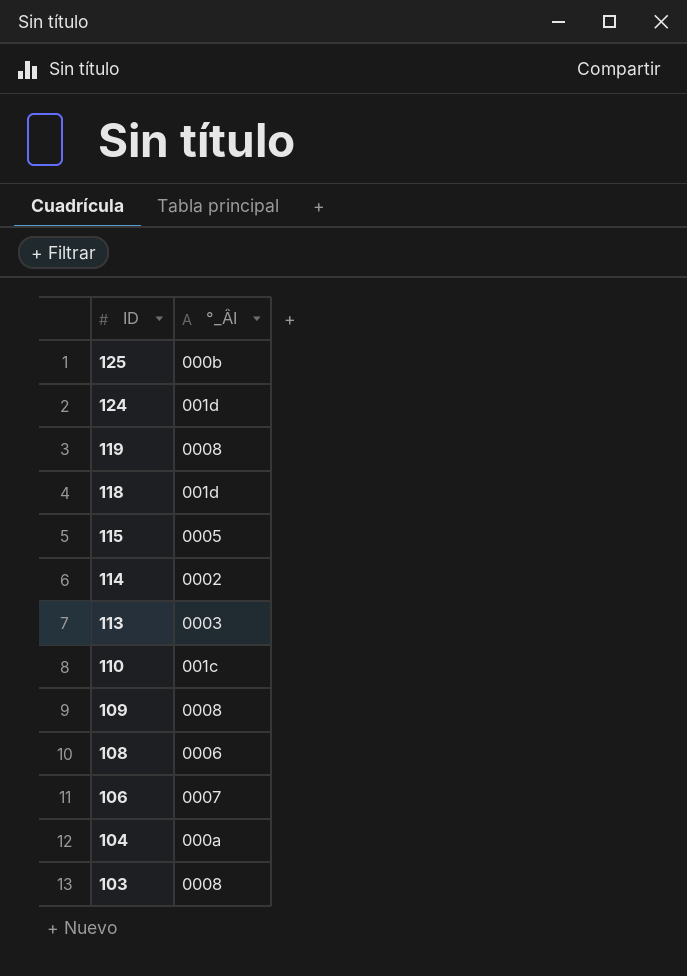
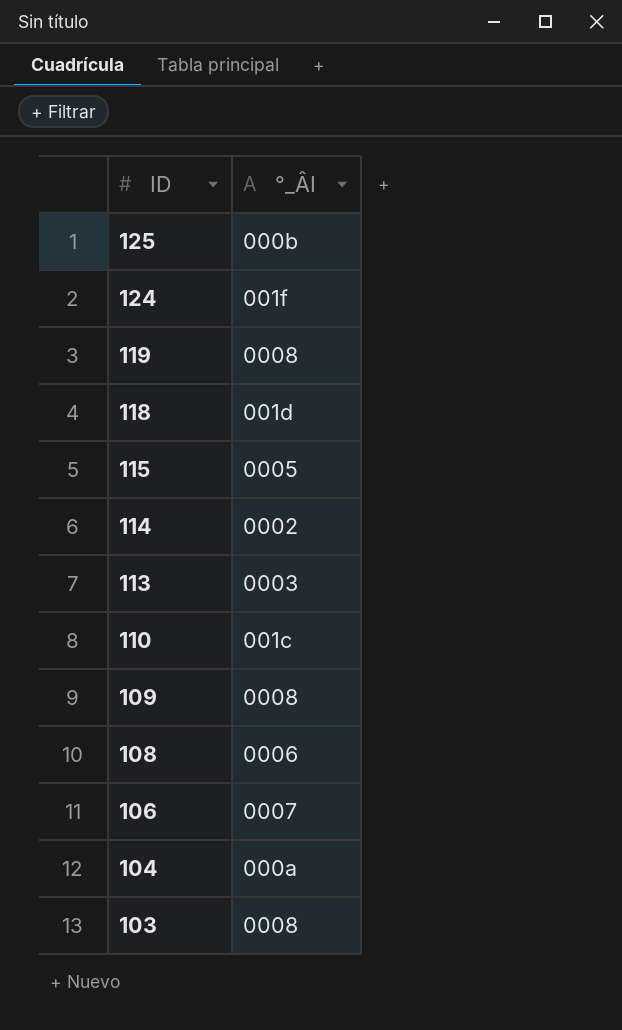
124 | °_ÂI: 001d -> 001f

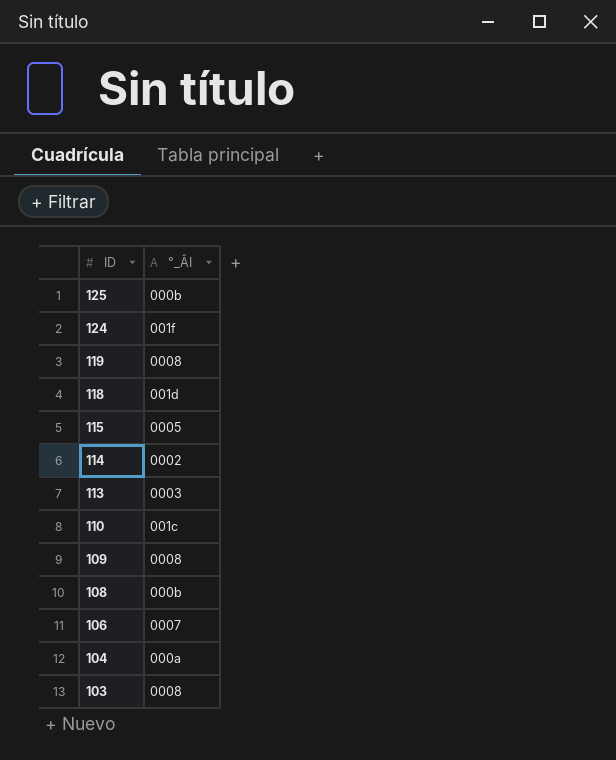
108 | °_ÂI: 0006 -> 000b

